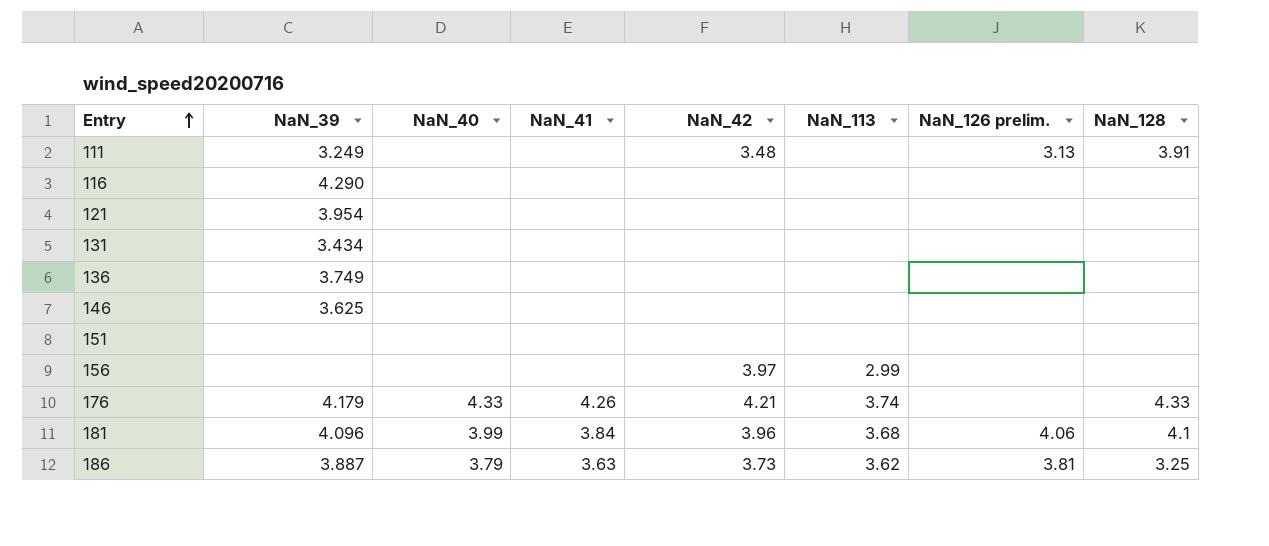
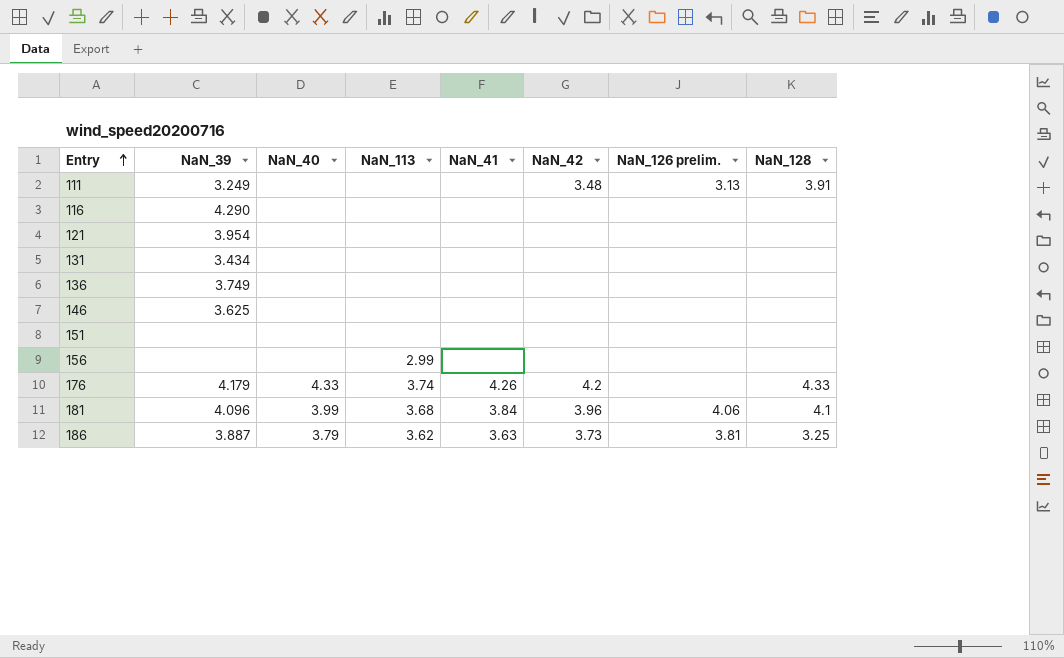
column NaN_113 | position: 6 -> 4
156 | NaN_42: 3.97 -> none
176 | NaN_42: 4.21 -> 4.2

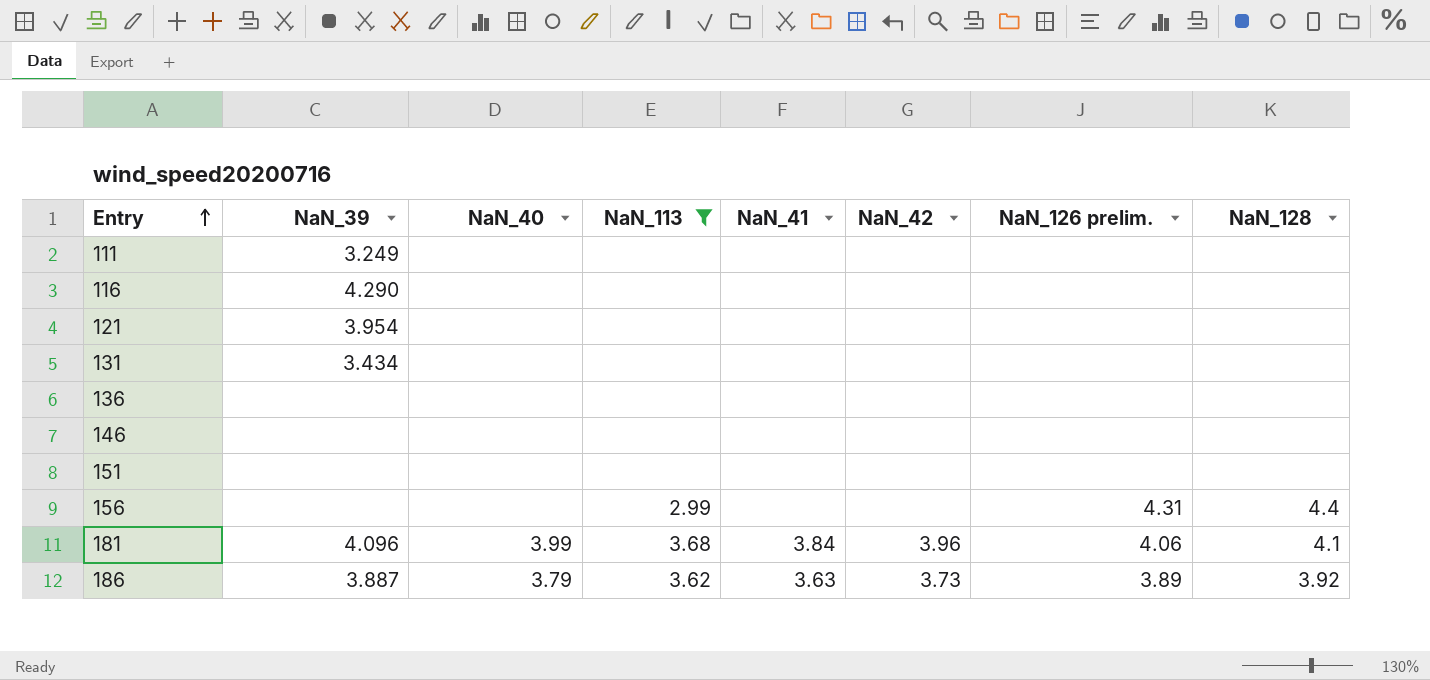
filter: none -> NaN_113 != 3.74
111 | NaN_42: 3.48 -> none
111 | NaN_126 prelim.: 3.13 -> none
111 | NaN_128: 3.91 -> none
136 | NaN_39: 3.749 -> none
146 | NaN_39: 3.625 -> none
156 | NaN_126 prelim.: none -> 4.31
156 | NaN_128: none -> 4.4
186 | NaN_126 prelim.: 3.81 -> 3.89
186 | NaN_128: 3.25 -> 3.92

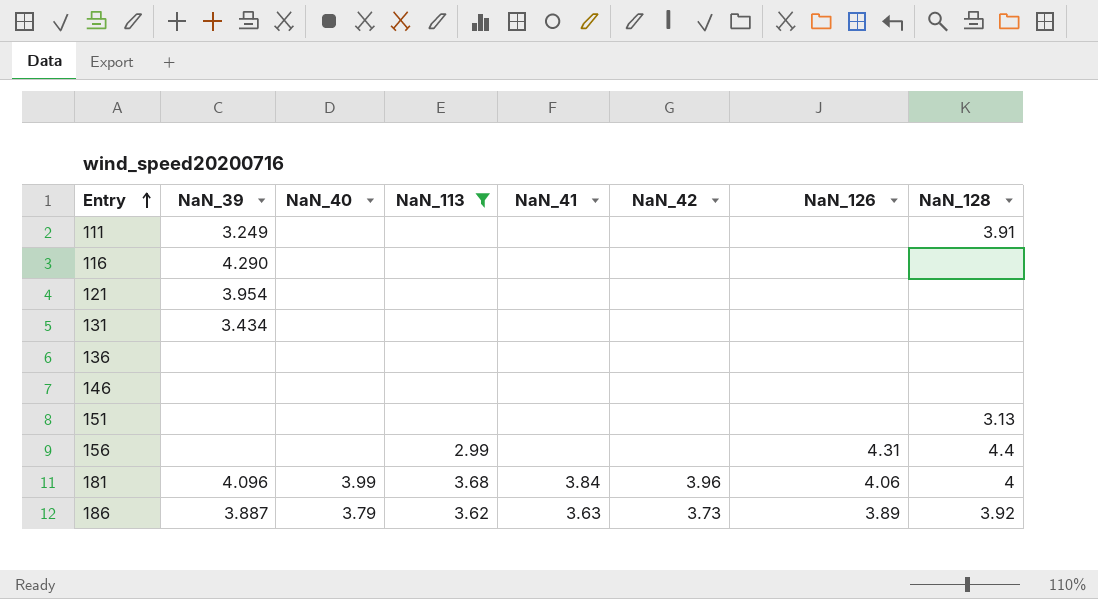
column name: NaN_126 prelim. -> NaN_126
111 | NaN_128: none -> 3.91
151 | NaN_128: none -> 3.13
181 | NaN_128: 4.1 -> 4

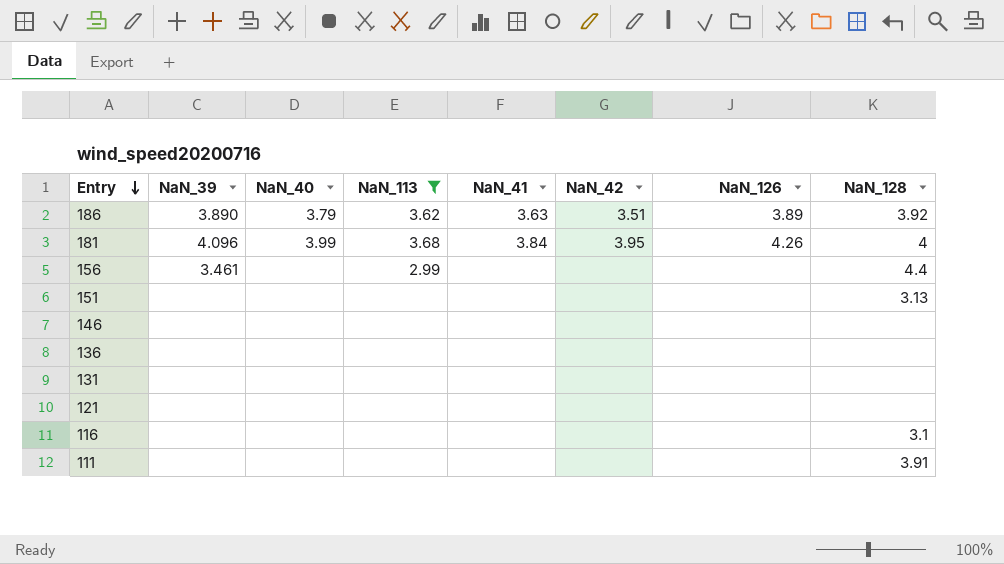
row order: Entry ascending -> Entry descending
186 | NaN_39: 3.887 -> 3.890
186 | NaN_42: 3.73 -> 3.51
181 | NaN_42: 3.96 -> 3.95
181 | NaN_126: 4.06 -> 4.26
156 | NaN_39: none -> 3.461
156 | NaN_126: 4.31 -> none
131 | NaN_39: 3.434 -> none
121 | NaN_39: 3.954 -> none
116 | NaN_39: 4.290 -> none
116 | NaN_128: none -> 3.1
111 | NaN_39: 3.249 -> none

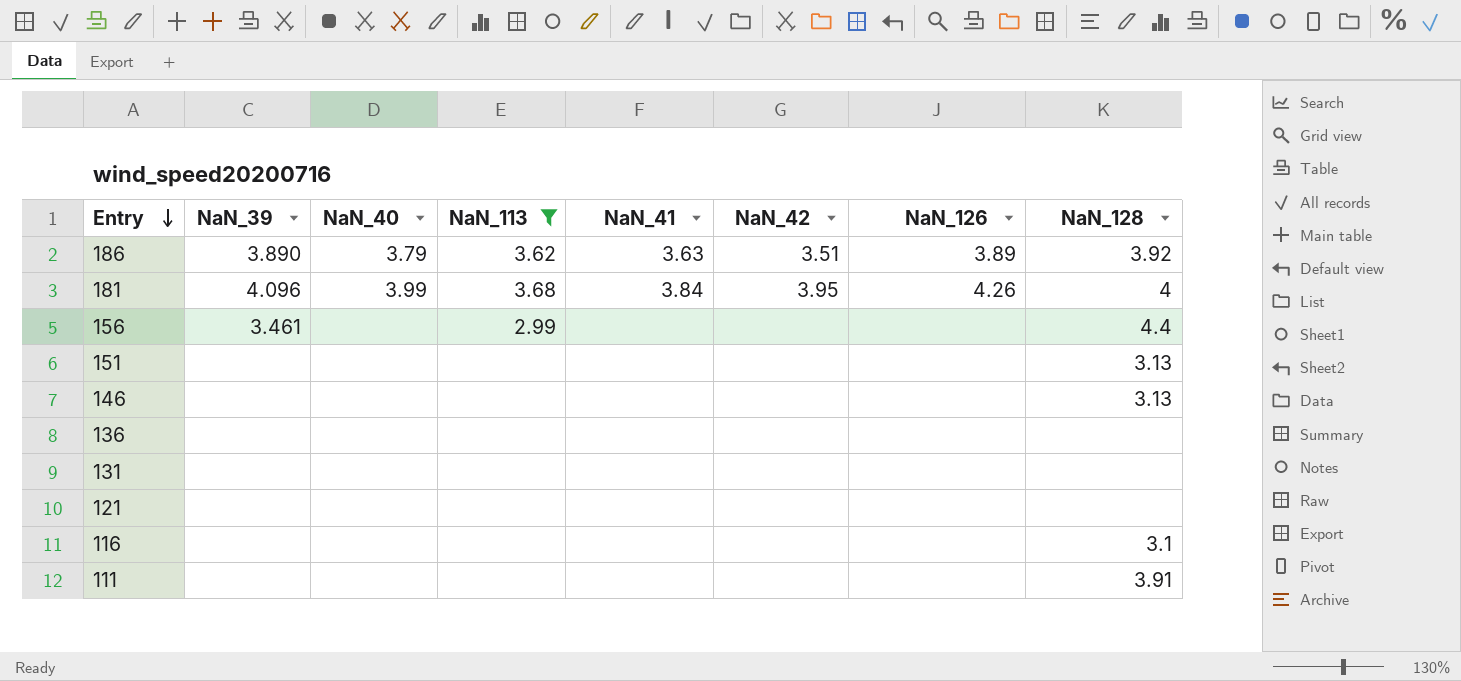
146 | NaN_128: none -> 3.13

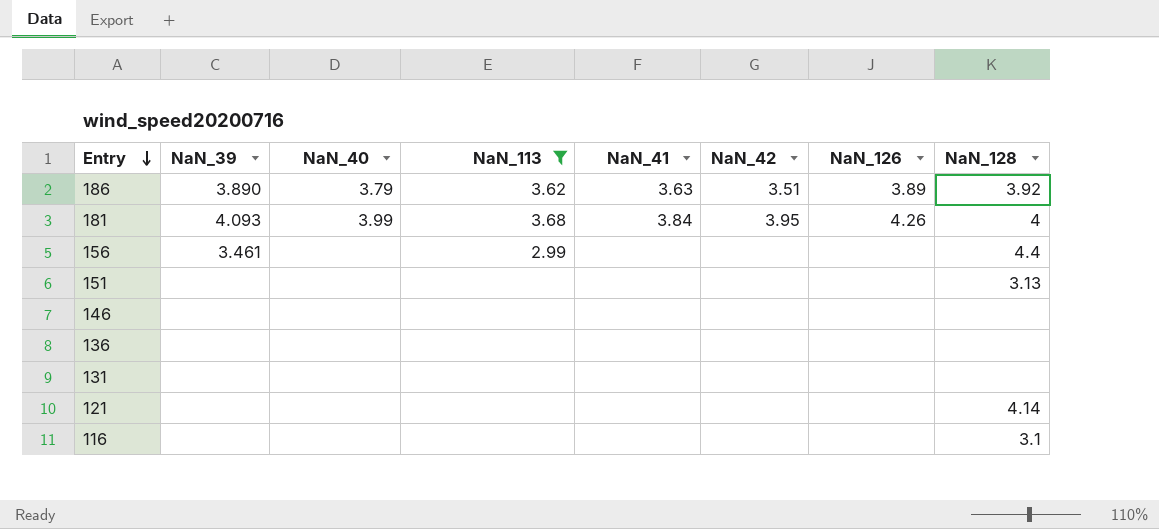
row 111: none | none | none | none | none | none | 3.91 -> none
181 | NaN_39: 4.096 -> 4.093
146 | NaN_128: 3.13 -> none
121 | NaN_128: none -> 4.14

